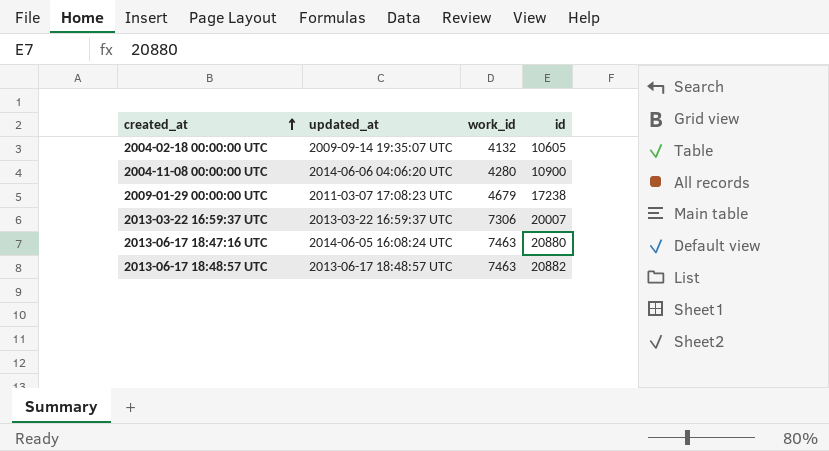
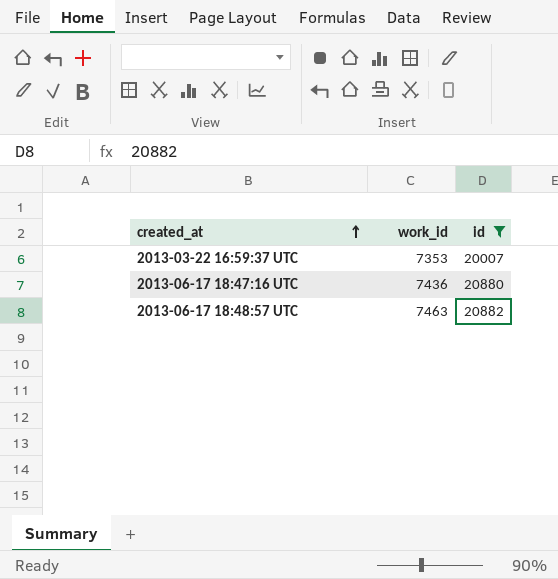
filter: none -> id >= 20007
column updated_at | position: 2 -> none
2013-03-22 16:59:37 UTC | work_id: 7306 -> 7353
2013-06-17 18:47:16 UTC | work_id: 7463 -> 7436

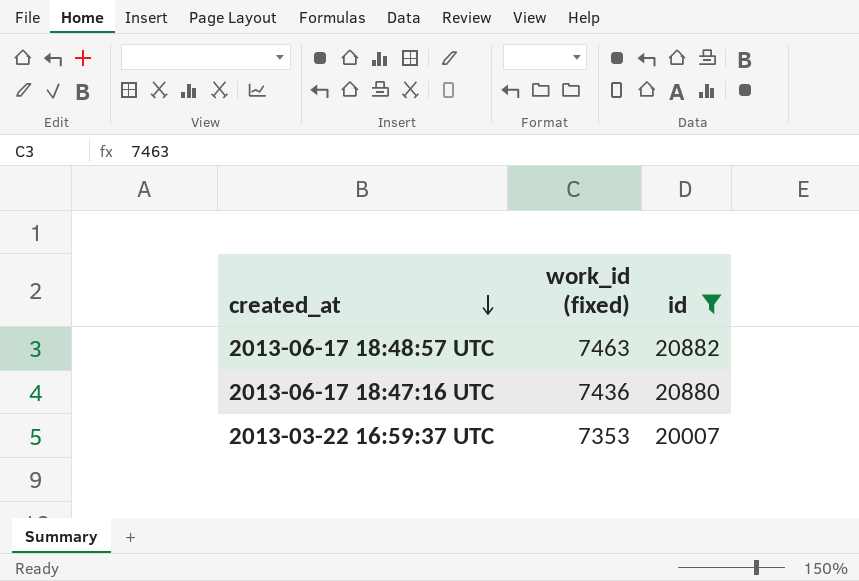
row order: created_at ascending -> created_at descending
column name: work_id -> work_id (fixed)

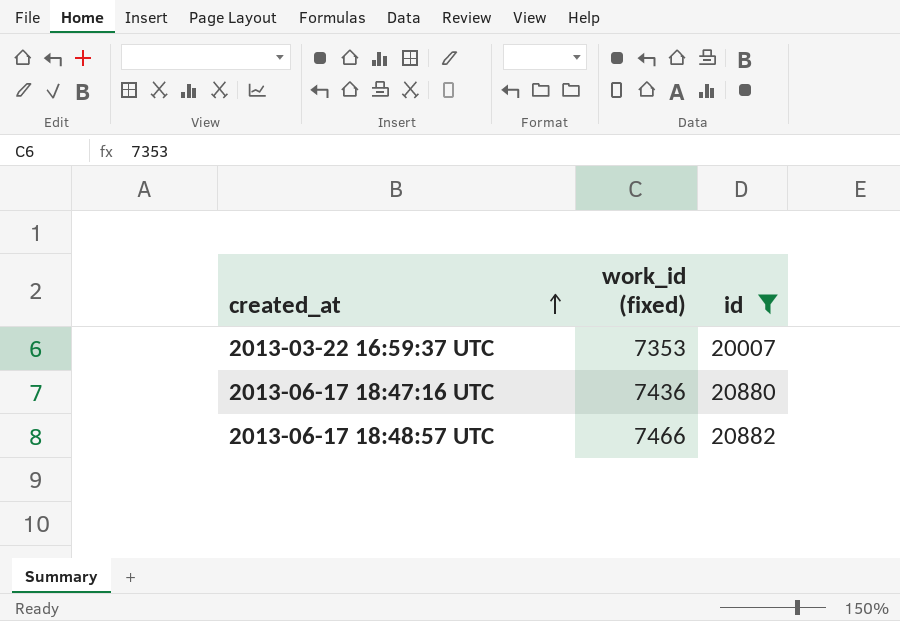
row order: created_at descending -> created_at ascending
2013-06-17 18:48:57 UTC | work_id (fixed): 7463 -> 7466

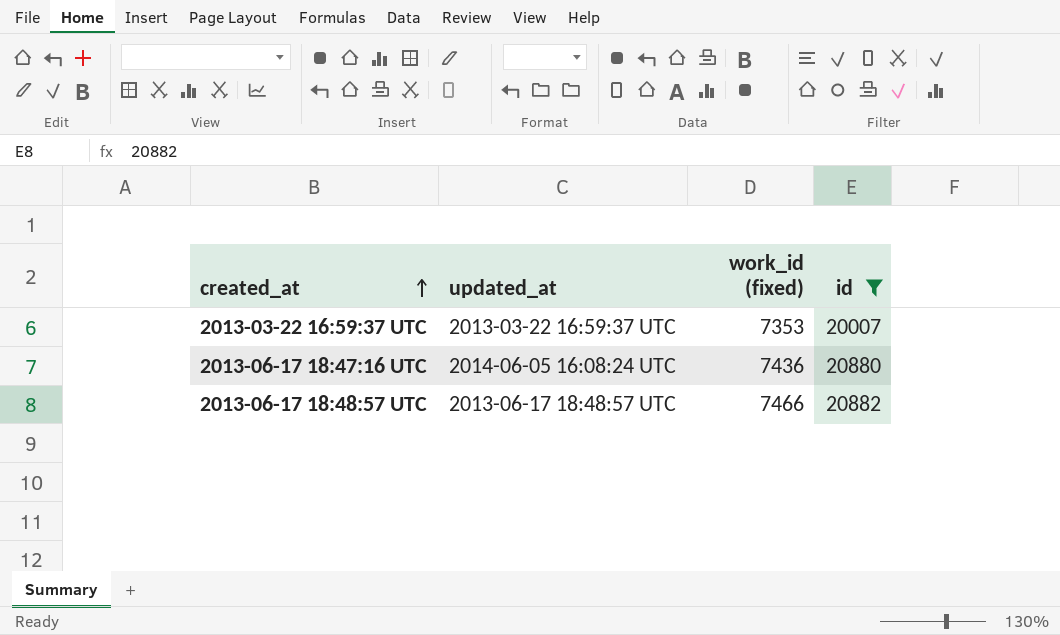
column updated_at | position: none -> 2

